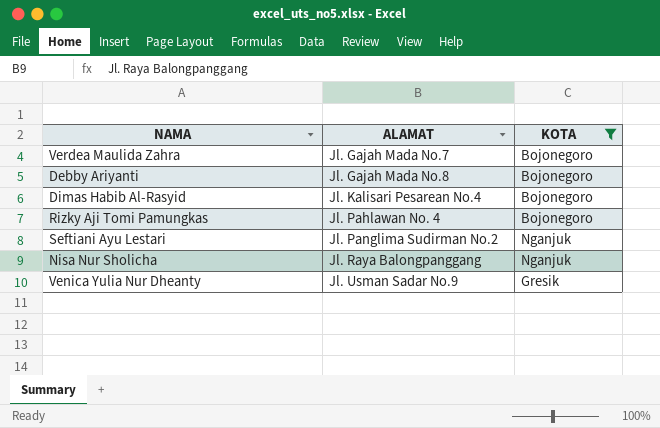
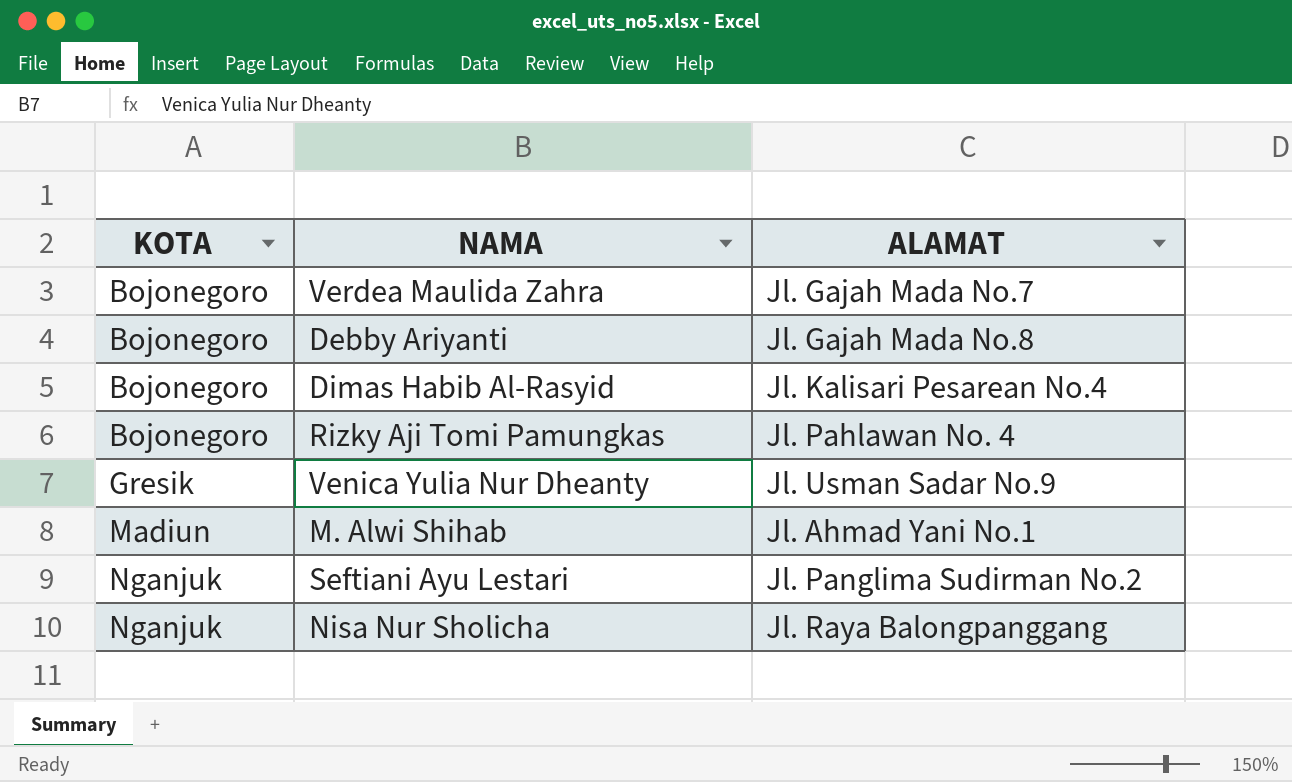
filter: KOTA != Madiun -> none
row order: ALAMAT ascending -> KOTA ascending
column KOTA | position: 3 -> 1

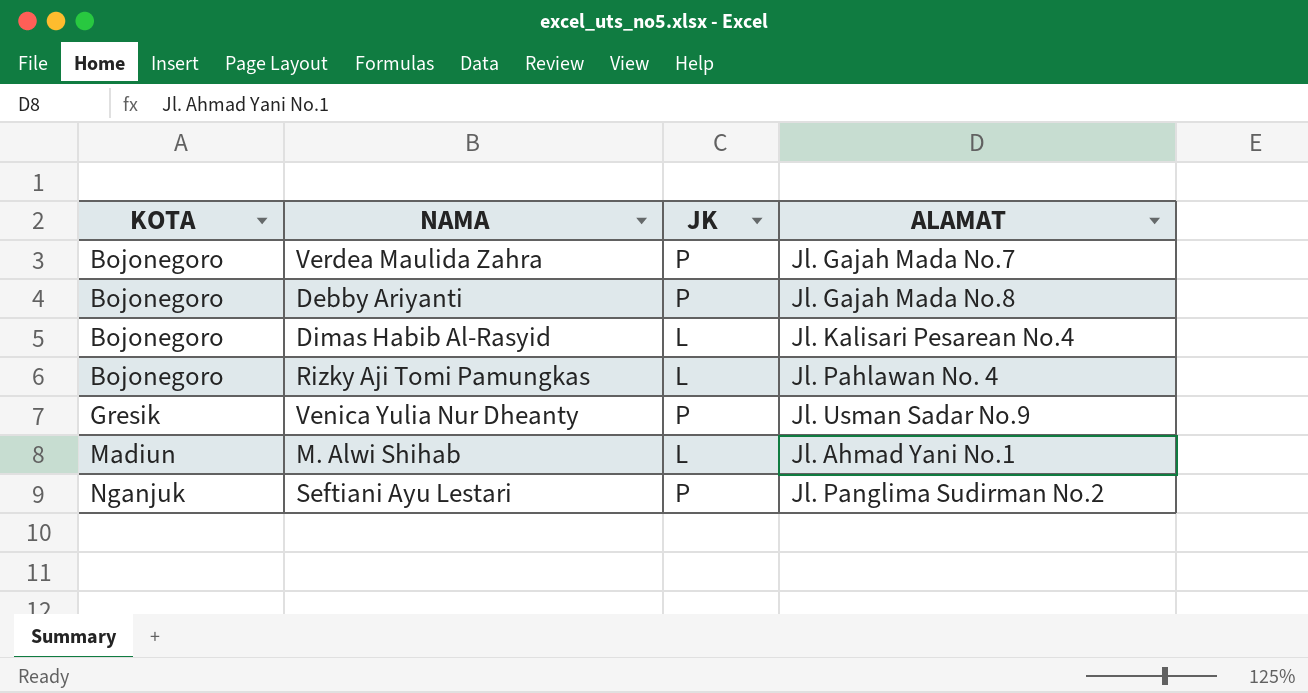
column JK | position: none -> 3
row Nisa Nur Sholicha: Nganjuk | Jl. Raya Balongpanggang -> none

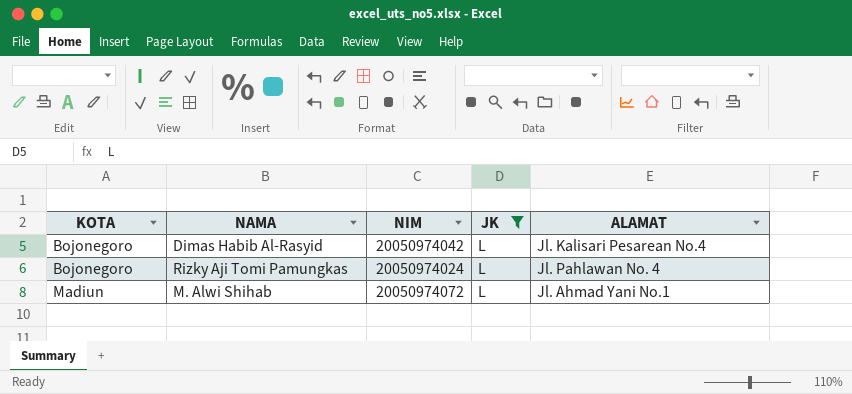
filter: none -> JK = L
column NIM | position: none -> 3

